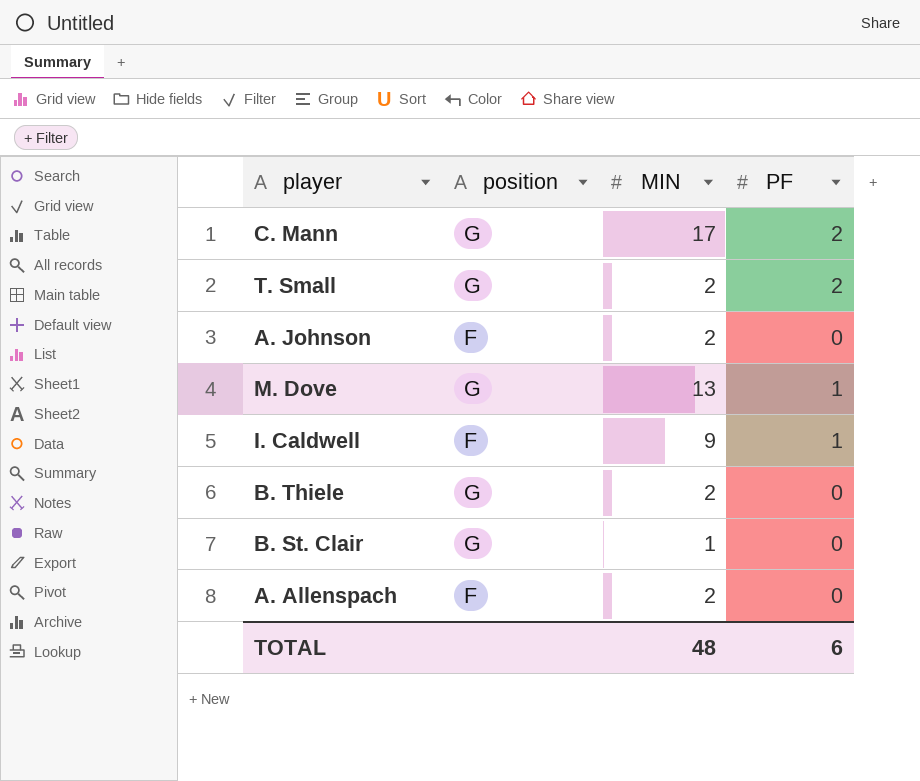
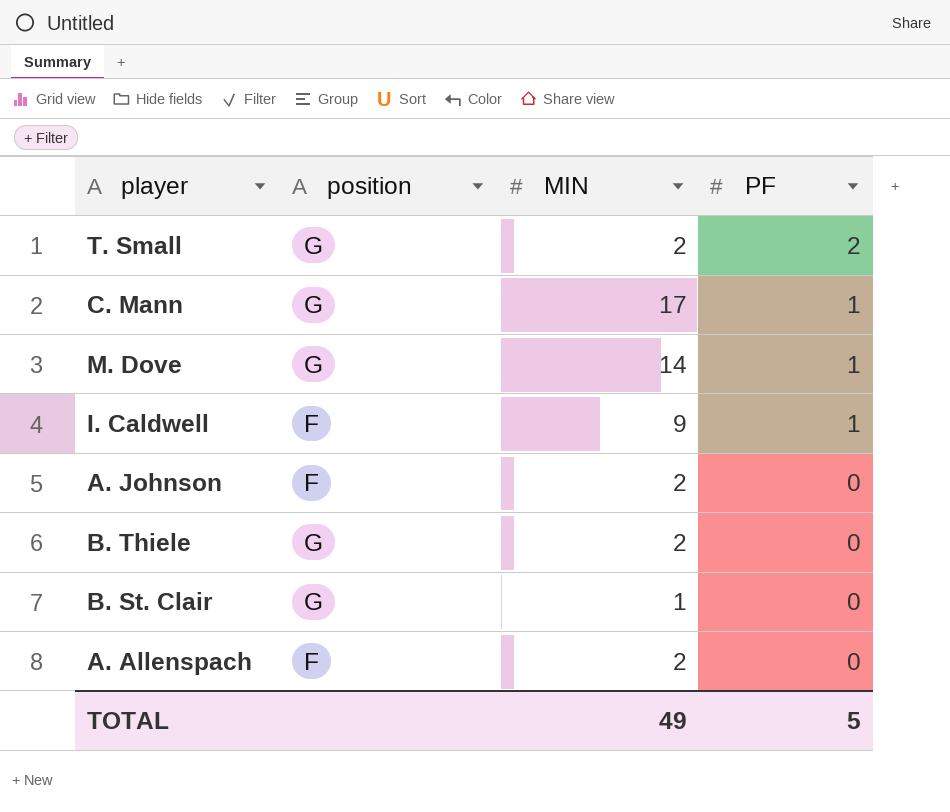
row order: none -> PF descending
C. Mann | PF: 2 -> 1
M. Dove | MIN: 13 -> 14
TOTAL | MIN: 48 -> 49
TOTAL | PF: 6 -> 5

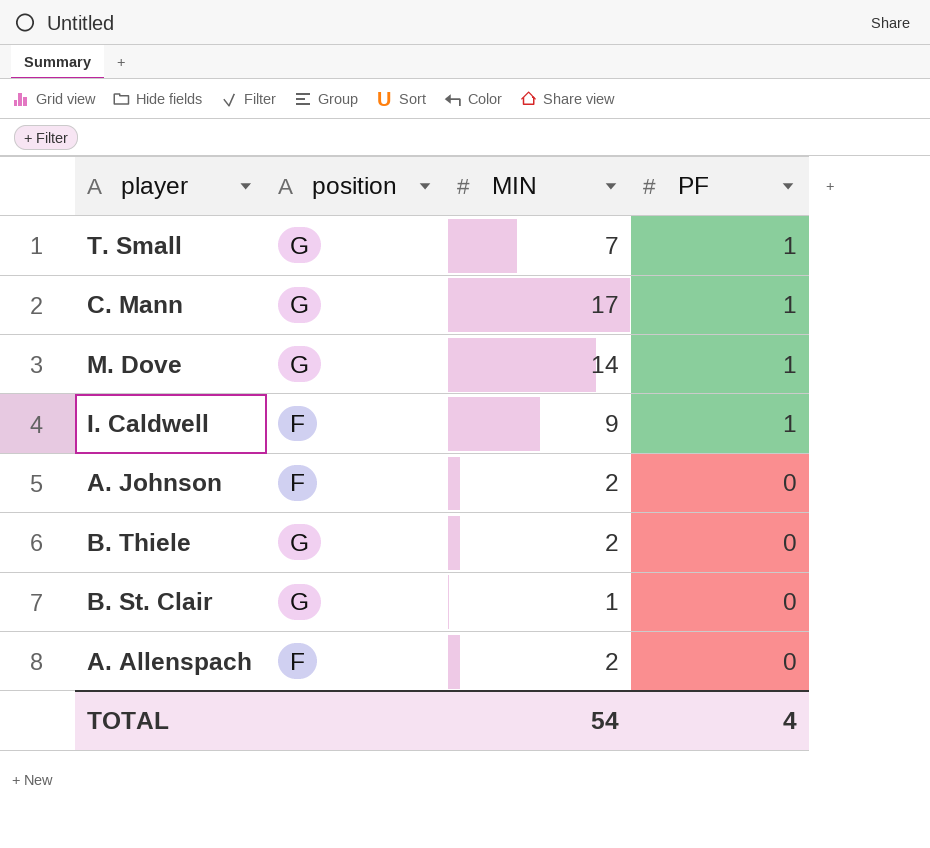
T. Small | MIN: 2 -> 7
T. Small | PF: 2 -> 1
TOTAL | MIN: 49 -> 54
TOTAL | PF: 5 -> 4

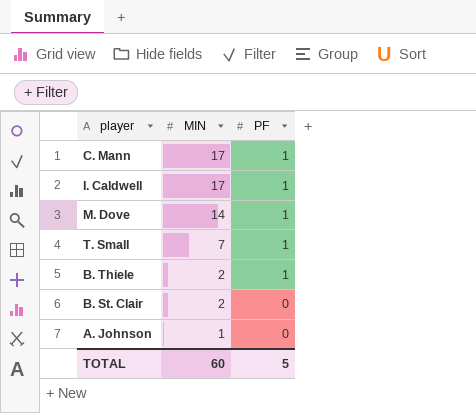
row order: PF descending -> MIN descending
column position | position: 2 -> none
row A. Allenspach: F | 2 | 0 -> none
I. Caldwell | MIN: 9 -> 17
B. Thiele | PF: 0 -> 1
B. St. Clair | MIN: 1 -> 2
A. Johnson | MIN: 2 -> 1
TOTAL | MIN: 54 -> 60
TOTAL | PF: 4 -> 5

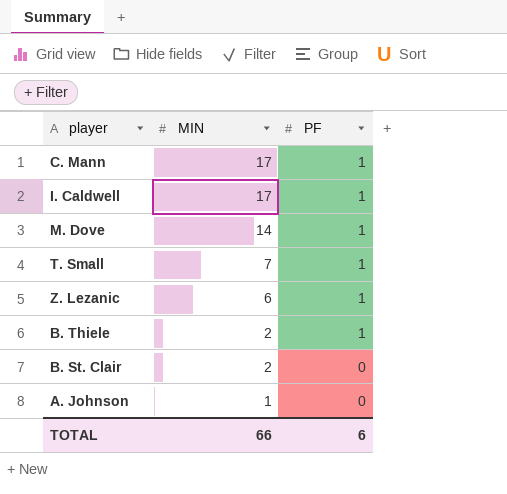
row Z. Lezanic: none -> 6 | 1
TOTAL | MIN: 60 -> 66
TOTAL | PF: 5 -> 6

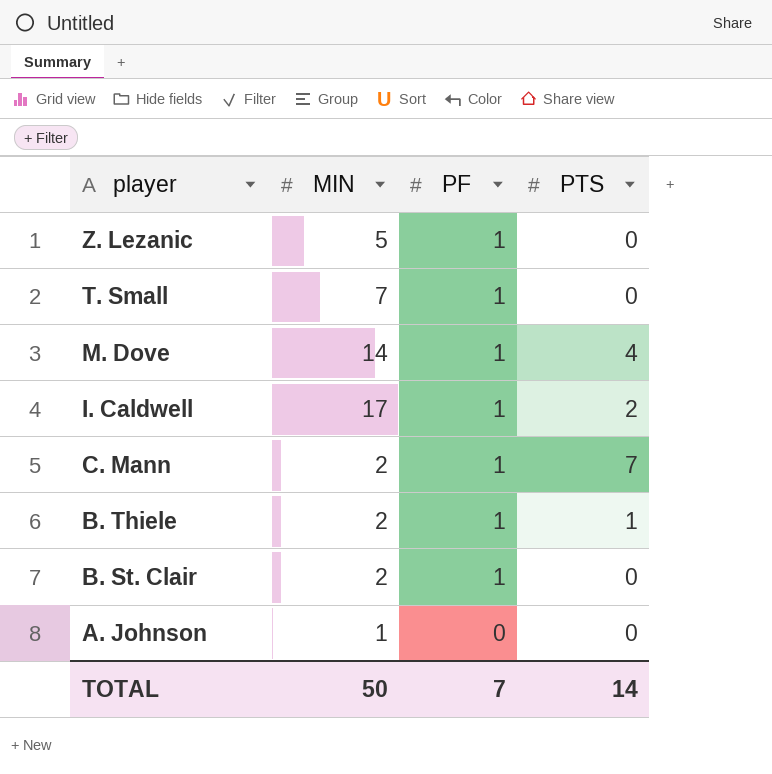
row order: MIN descending -> player descending
column PTS | position: none -> 4
Z. Lezanic | MIN: 6 -> 5
C. Mann | MIN: 17 -> 2
B. St. Clair | PF: 0 -> 1
TOTAL | MIN: 66 -> 50
TOTAL | PF: 6 -> 7

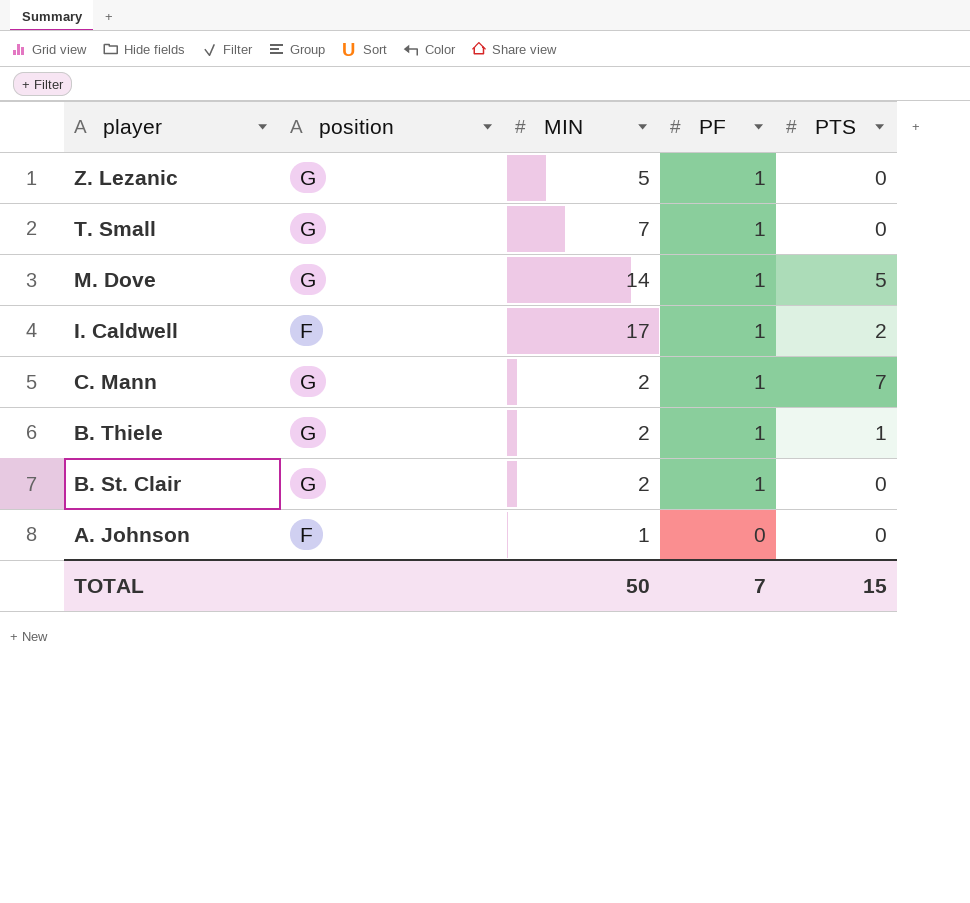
column position | position: none -> 2
M. Dove | PTS: 4 -> 5
TOTAL | PTS: 14 -> 15

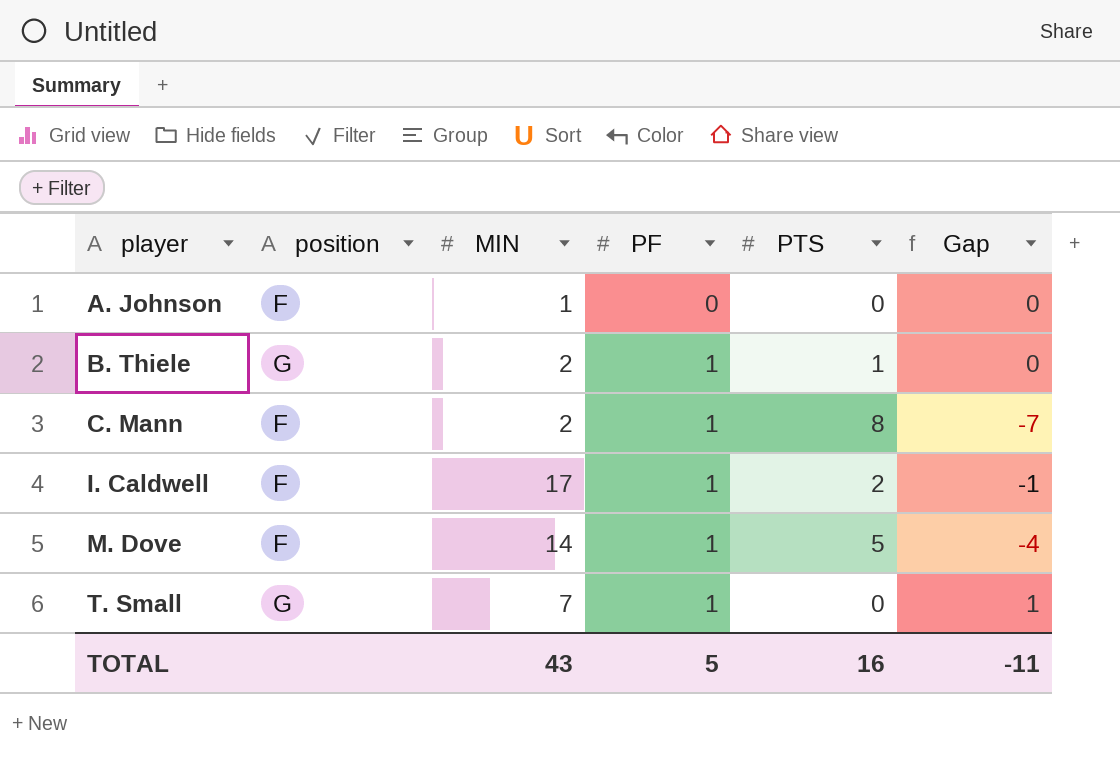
row order: player descending -> player ascending
column Gap | formula: none -> [PF] - [PTS]
row Z. Lezanic: G | 5 | 1 | 0 -> none
row B. St. Clair: G | 2 | 1 | 0 -> none
C. Mann | position: G -> F
C. Mann | PTS: 7 -> 8
M. Dove | position: G -> F
TOTAL | MIN: 50 -> 43
TOTAL | PF: 7 -> 5
TOTAL | PTS: 15 -> 16

